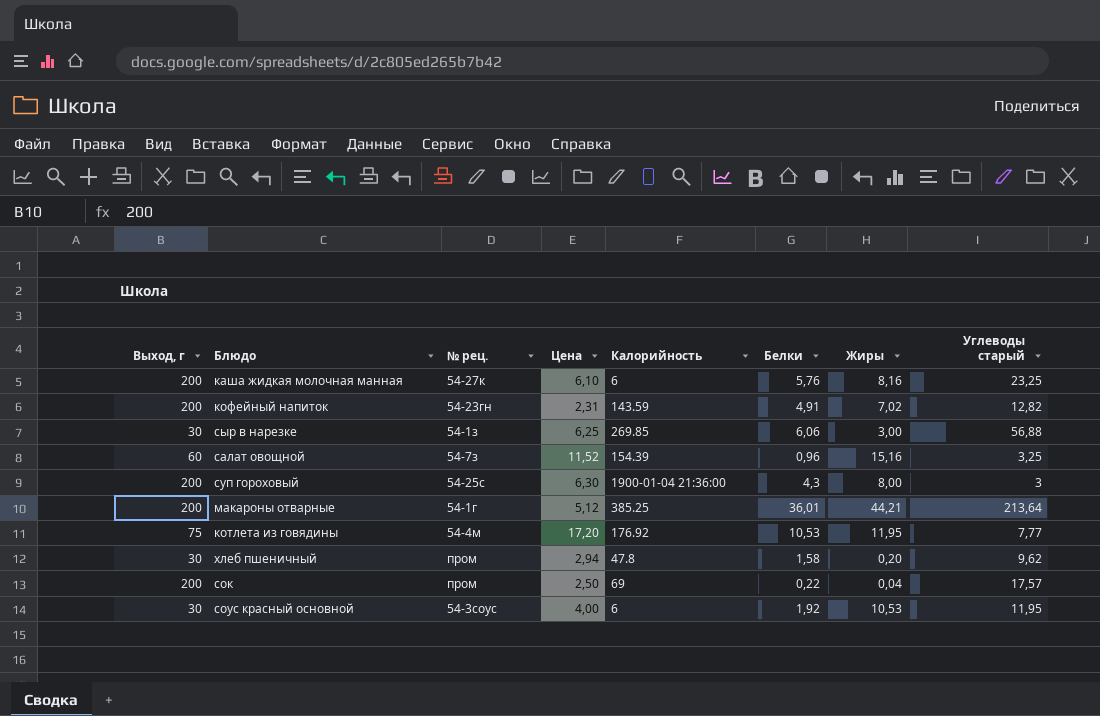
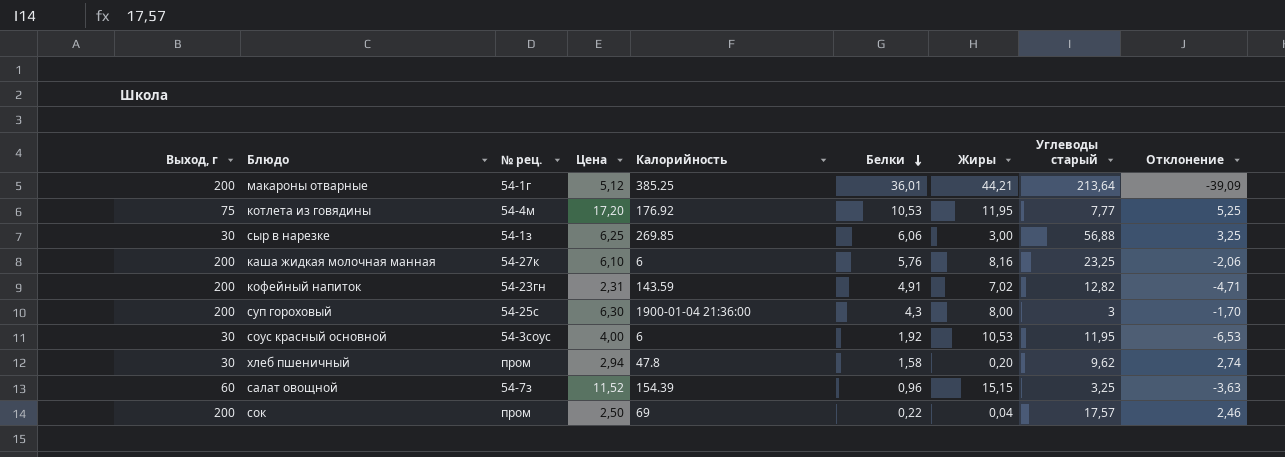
row order: none -> Белки descending
column Отклонение | formula: none -> [Цена] - [Жиры]
салат овощной | Жиры: 15,16 -> 15,15

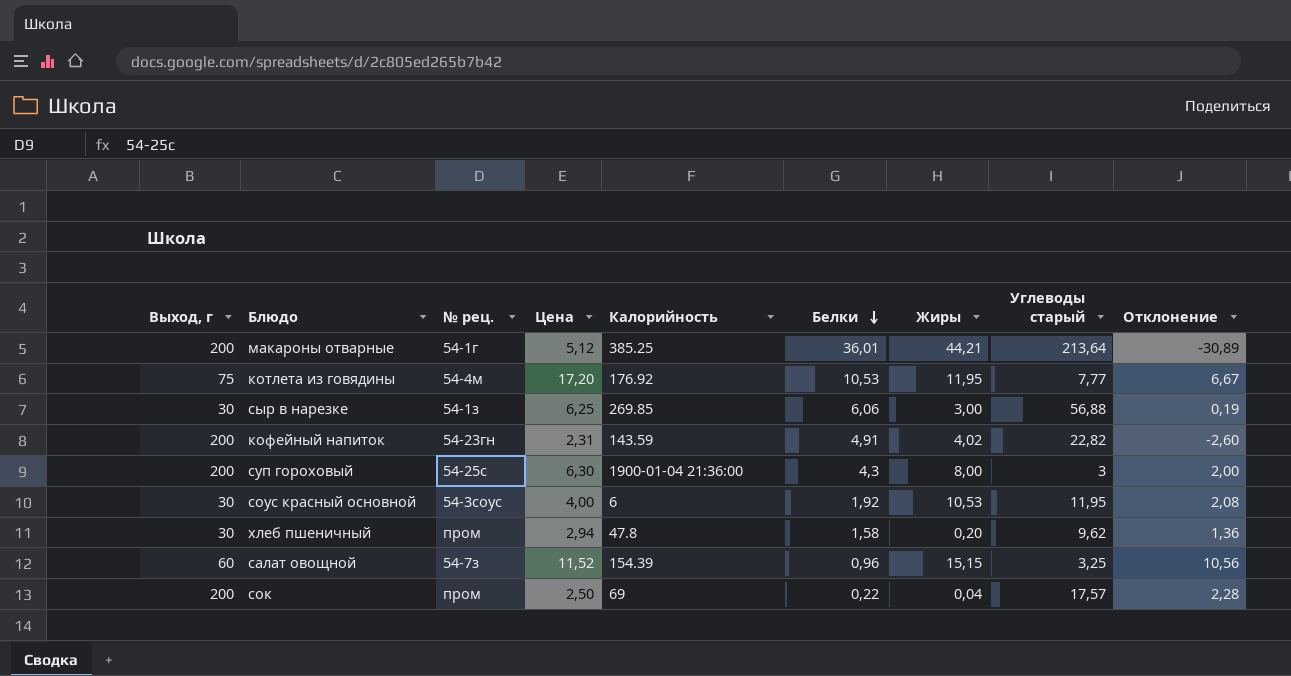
column Отклонение | formula: [Цена] - [Жиры] -> [Цена] - [Белки]
row каша жидкая молочная манная: 200 | 54-27к | 6,10 | 6 | 5,76 | 8,16 | 23,25 | -2,06 -> none
кофейный напиток | Жиры: 7,02 -> 4,02
кофейный напиток | Углеводы старый: 12,82 -> 22,82

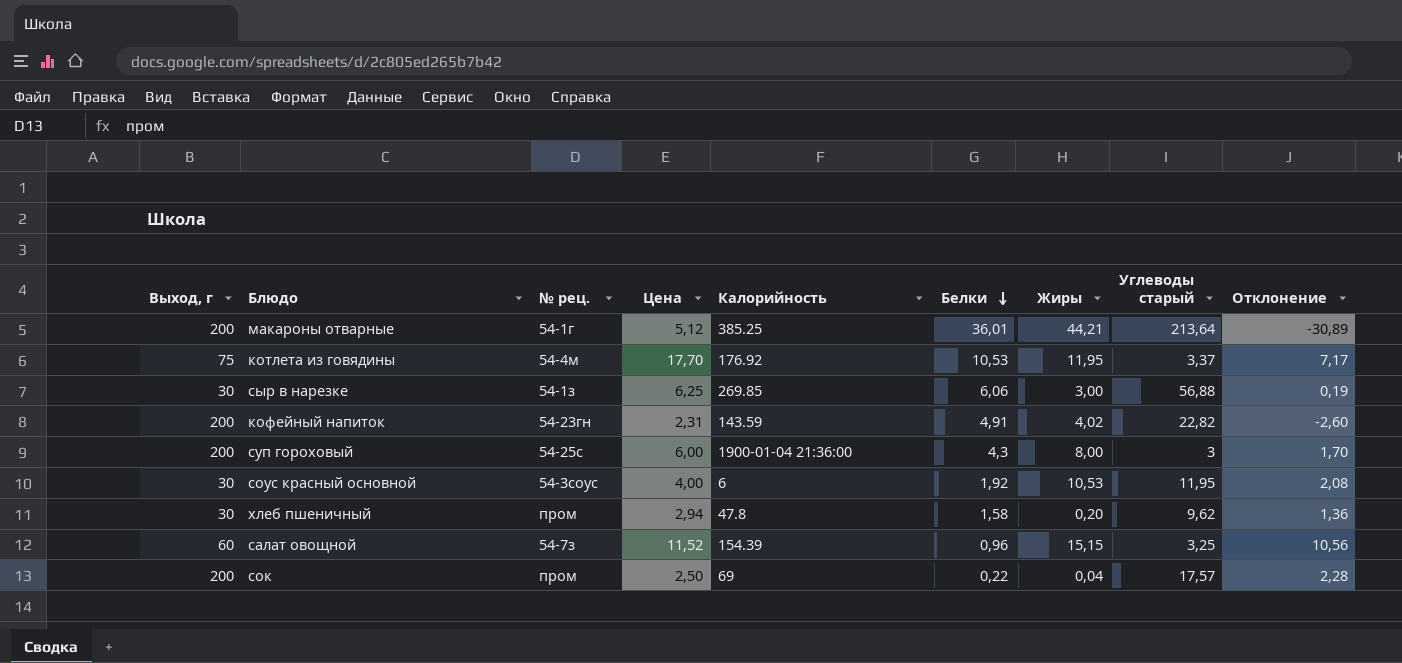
котлета из говядины | Цена: 17,20 -> 17,70
котлета из говядины | Углеводы старый: 7,77 -> 3,37
котлета из говядины | Отклонение: 6,67 -> 7,17
суп гороховый | Цена: 6,30 -> 6,00
суп гороховый | Отклонение: 2,00 -> 1,70

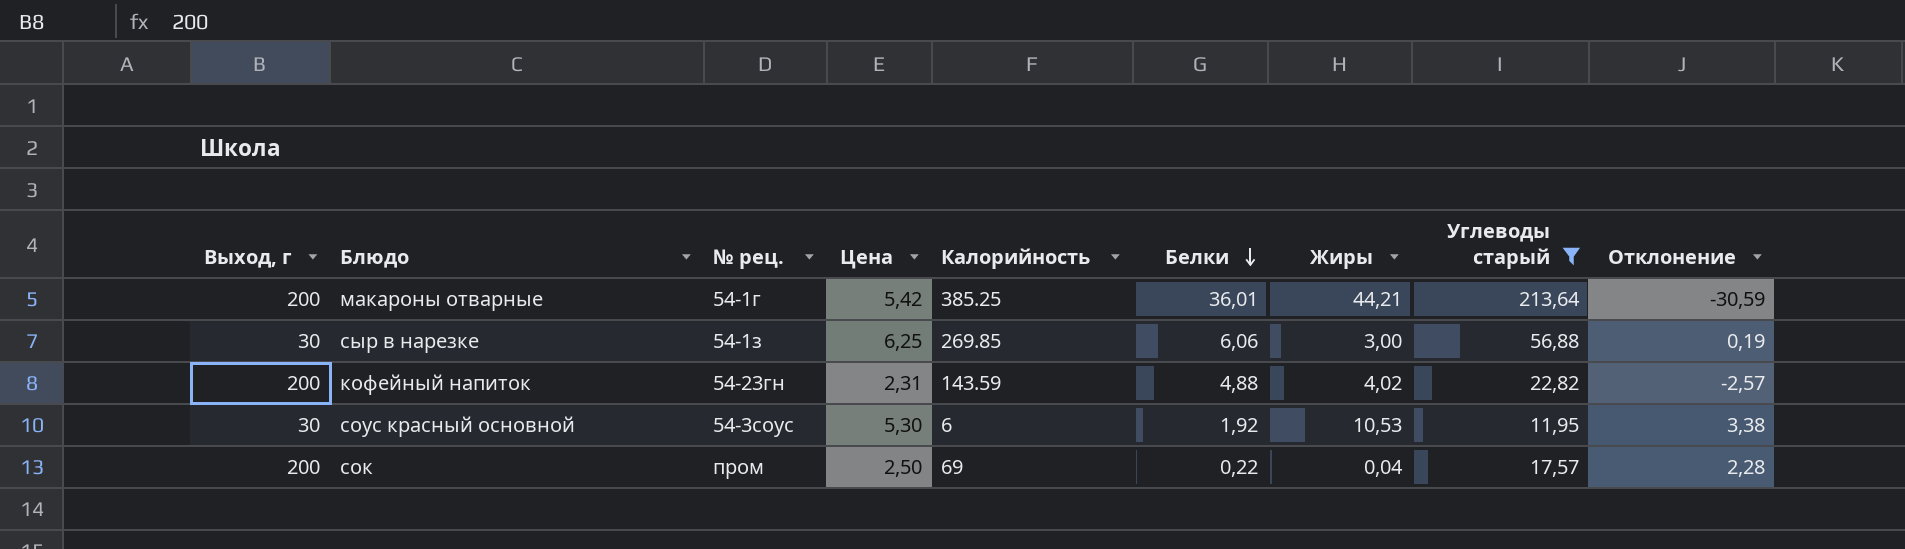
filter: none -> Углеводы старый >= 11,95
макароны отварные | Цена: 5,12 -> 5,42
макароны отварные | Отклонение: -30,89 -> -30,59
кофейный напиток | Белки: 4,91 -> 4,88
кофейный напиток | Отклонение: -2,60 -> -2,57
соус красный основной | Цена: 4,00 -> 5,30
соус красный основной | Отклонение: 2,08 -> 3,38

